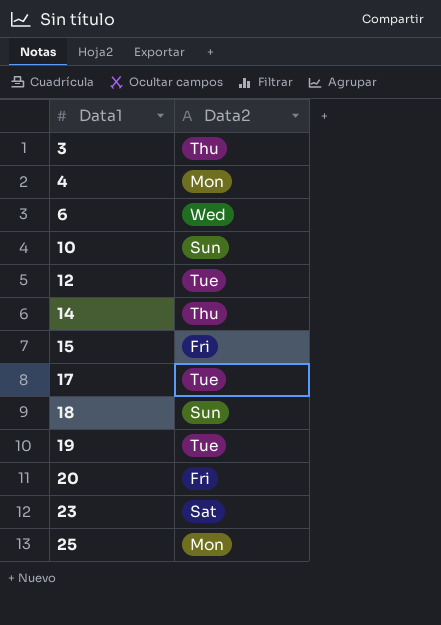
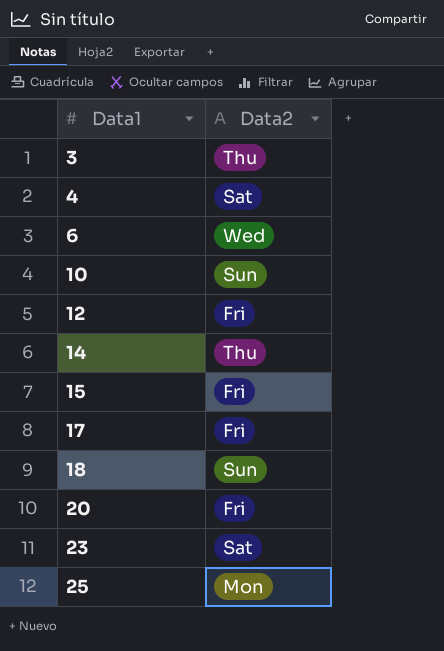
row 19: Tue -> none
4 | Data2: Mon -> Sat
12 | Data2: Tue -> Fri
17 | Data2: Tue -> Fri

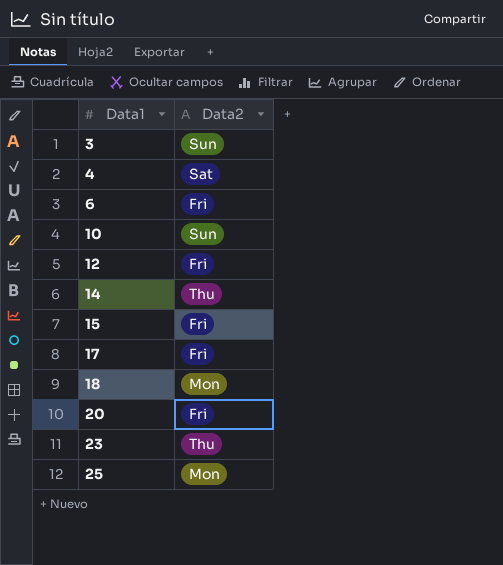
3 | Data2: Thu -> Sun
6 | Data2: Wed -> Fri
18 | Data2: Sun -> Mon
23 | Data2: Sat -> Thu

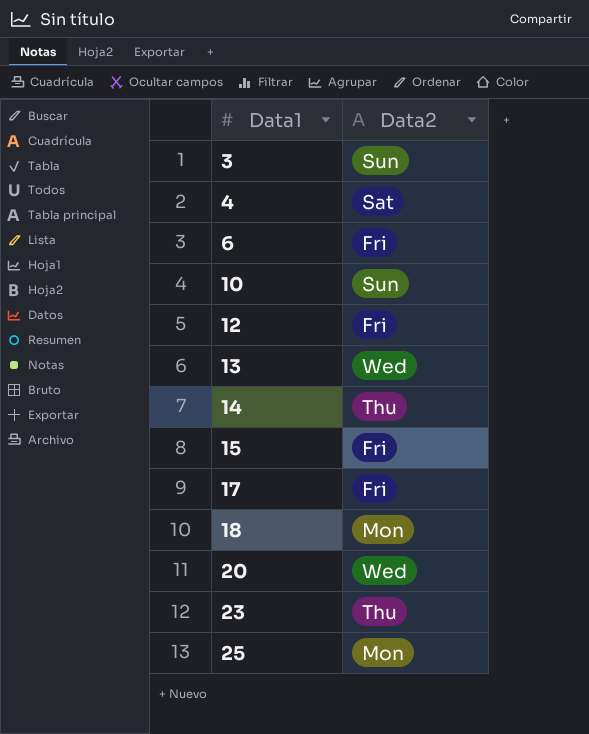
row 13: none -> Wed
20 | Data2: Fri -> Wed

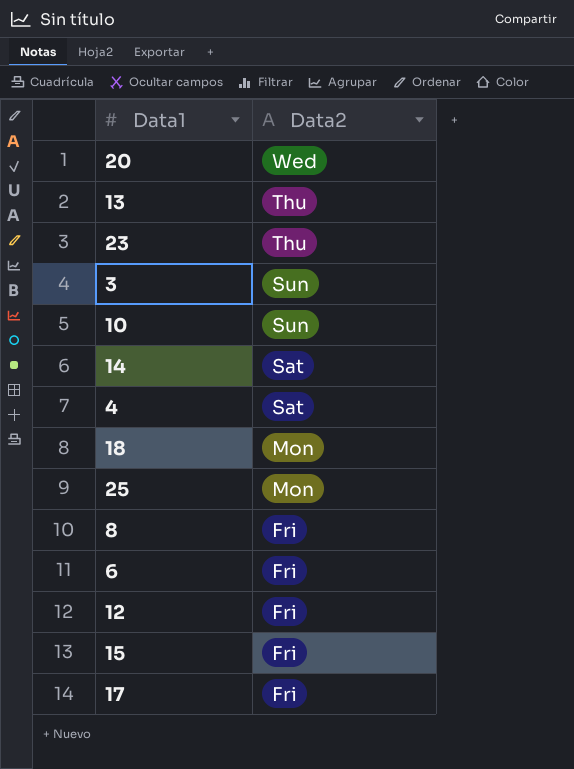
row order: Data1 ascending -> Data2 descending
13 | Data2: Wed -> Thu
14 | Data2: Thu -> Sat
row 8: none -> Fri

